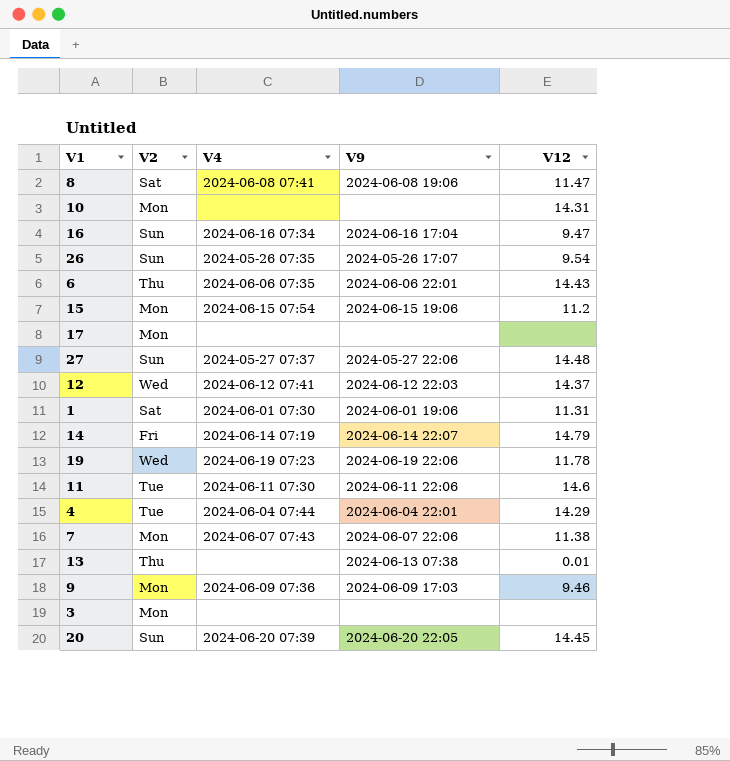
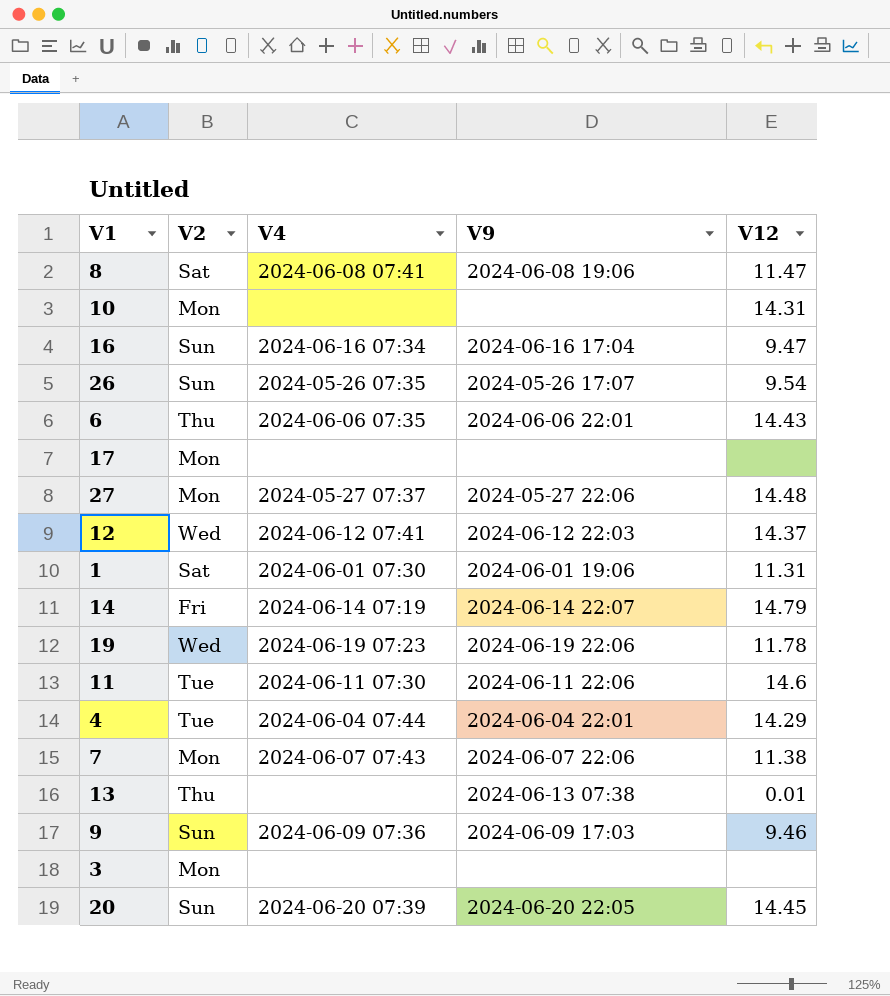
row 15: Mon | 2024-06-15 07:54 | 2024-06-15 19:06 | 11.2 -> none
27 | V2: Sun -> Mon
9 | V2: Mon -> Sun

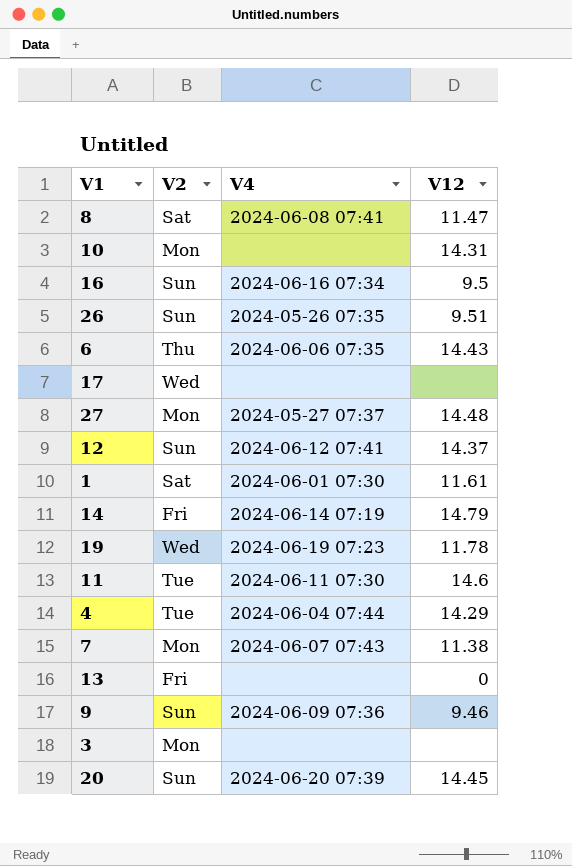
column V9 | position: 4 -> none
16 | V12: 9.47 -> 9.5
26 | V12: 9.54 -> 9.51
17 | V2: Mon -> Wed
12 | V2: Wed -> Sun
1 | V12: 11.31 -> 11.61
13 | V2: Thu -> Fri
13 | V12: 0.01 -> 0

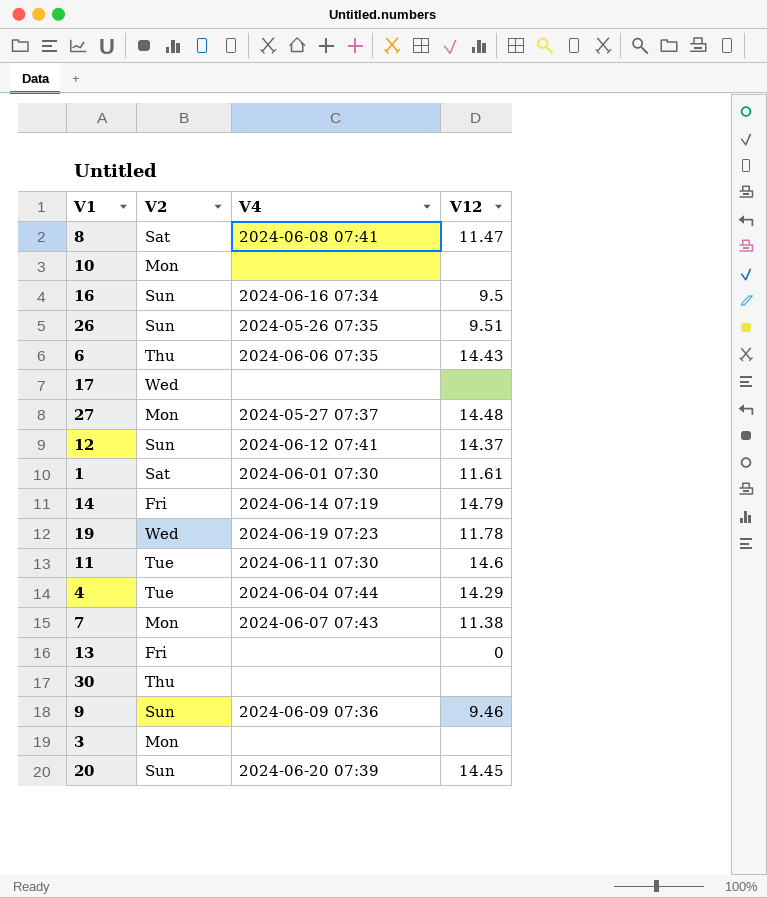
10 | V12: 14.31 -> none
row 30: none -> Thu | none | none

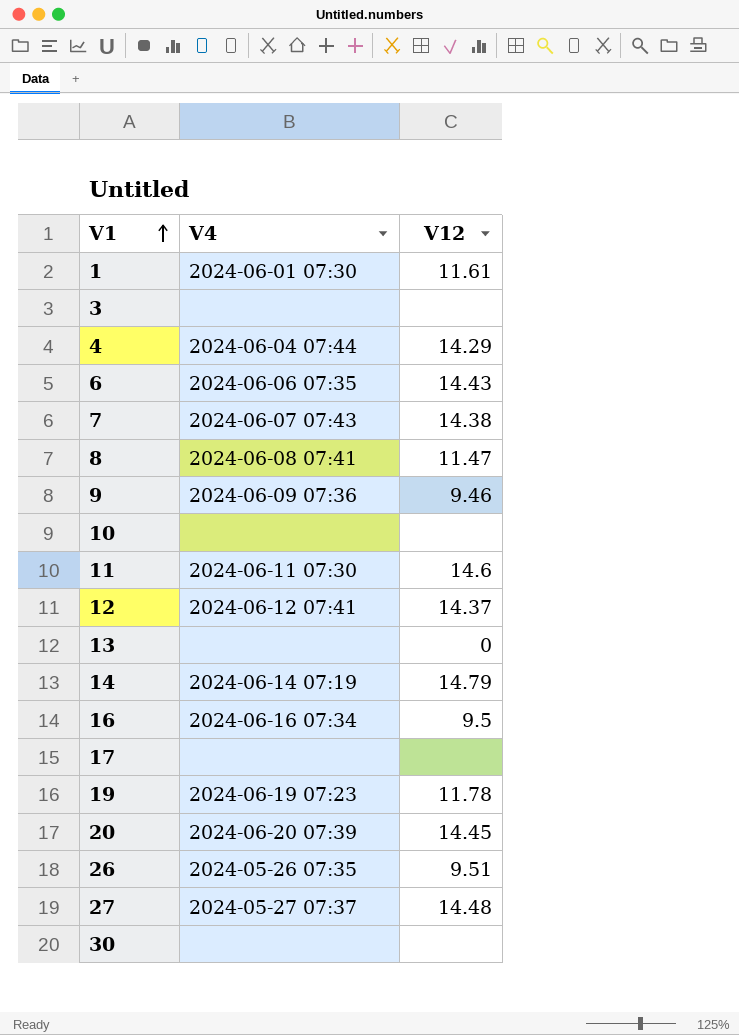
row order: none -> V1 ascending
column V2 | position: 2 -> none
7 | V12: 11.38 -> 14.38

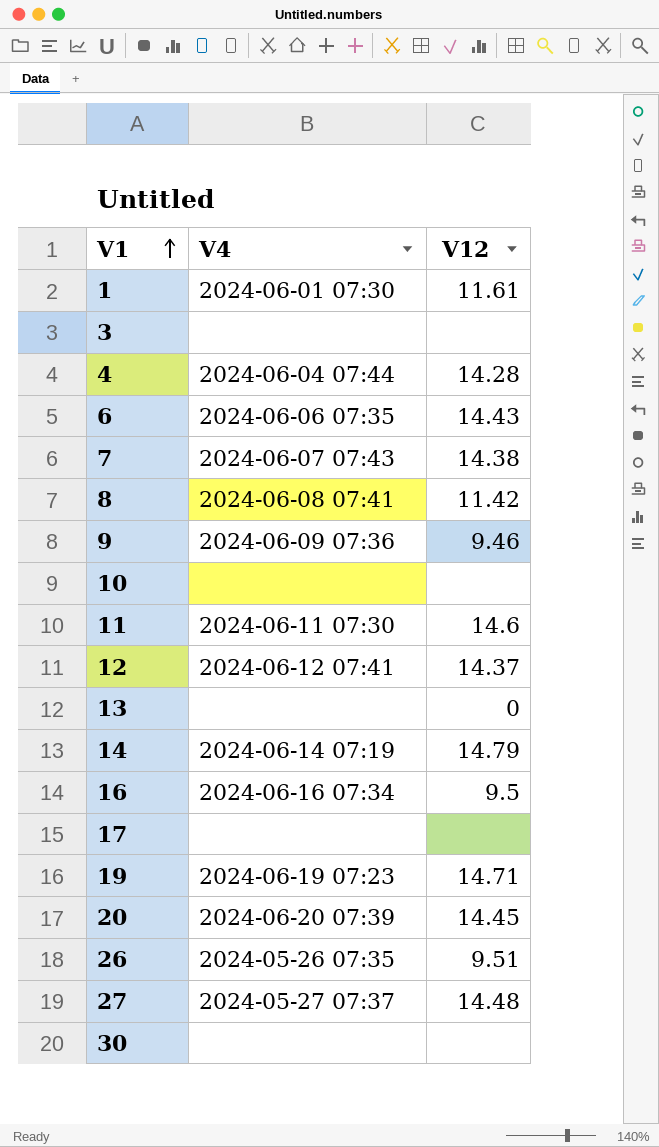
4 | V12: 14.29 -> 14.28
8 | V12: 11.47 -> 11.42
19 | V12: 11.78 -> 14.71

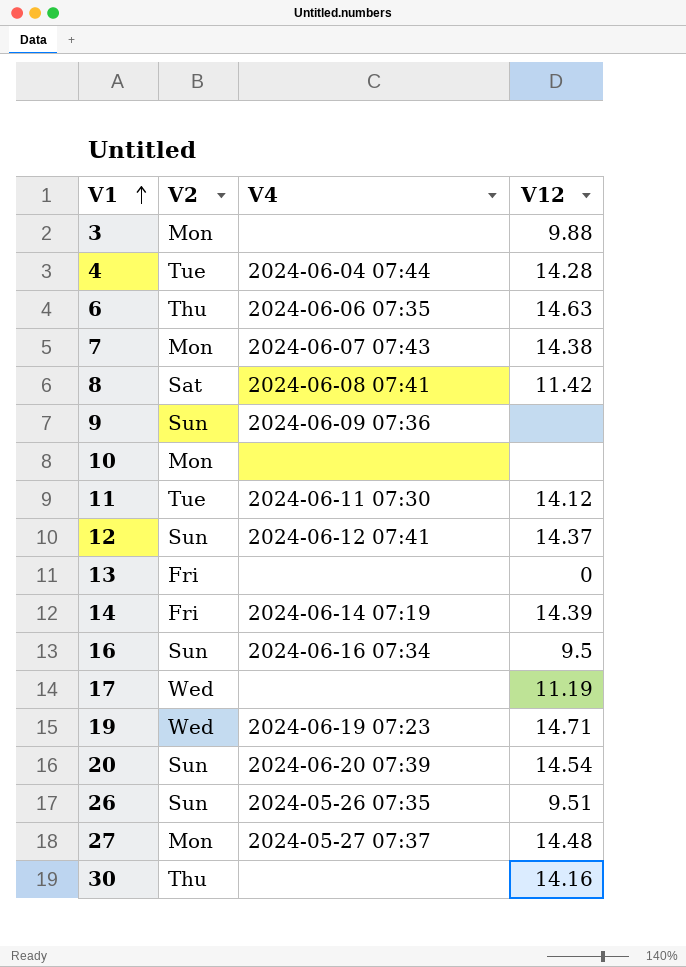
column V2 | position: none -> 2
row 1: 2024-06-01 07:30 | 11.61 -> none
3 | V12: none -> 9.88
6 | V12: 14.43 -> 14.63
9 | V12: 9.46 -> none
11 | V12: 14.6 -> 14.12
14 | V12: 14.79 -> 14.39
17 | V12: none -> 11.19
20 | V12: 14.45 -> 14.54
30 | V12: none -> 14.16

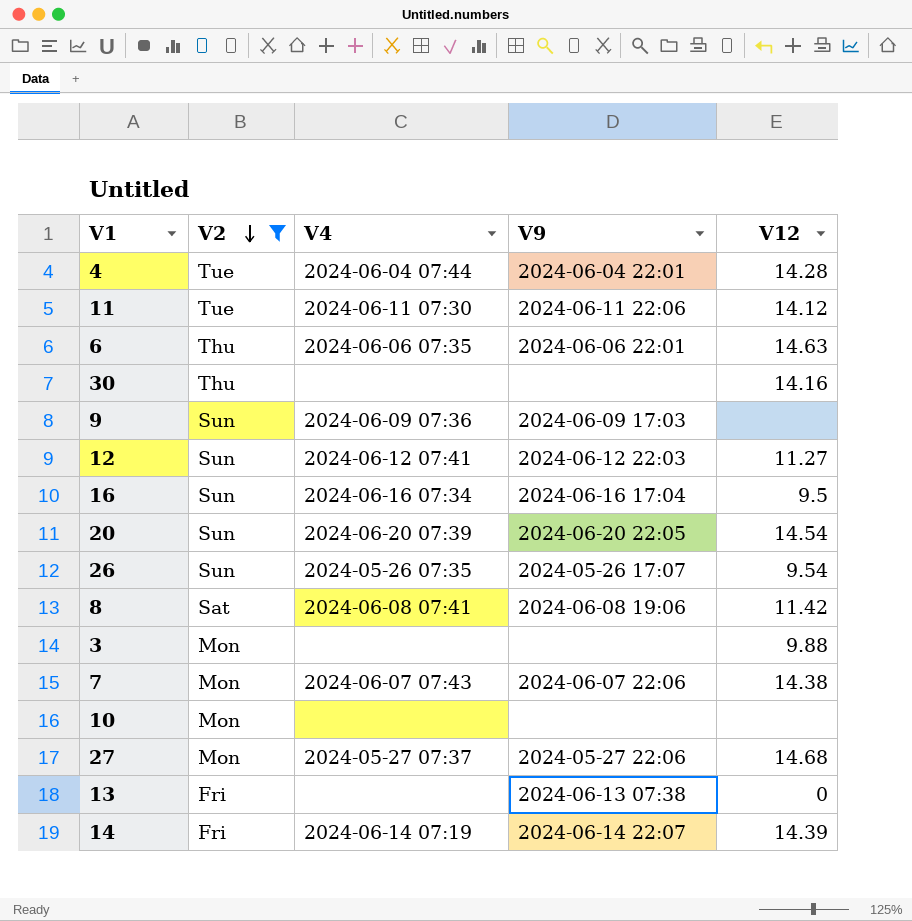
filter: none -> V2 != Wed
row order: V1 ascending -> V2 descending
column V9 | position: none -> 4
12 | V12: 14.37 -> 11.27
26 | V12: 9.51 -> 9.54
27 | V12: 14.48 -> 14.68

